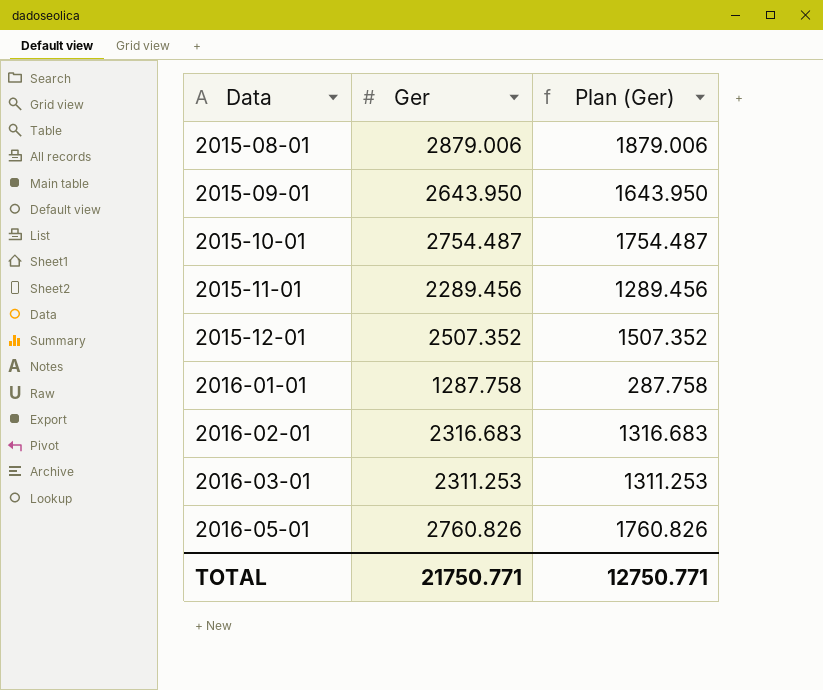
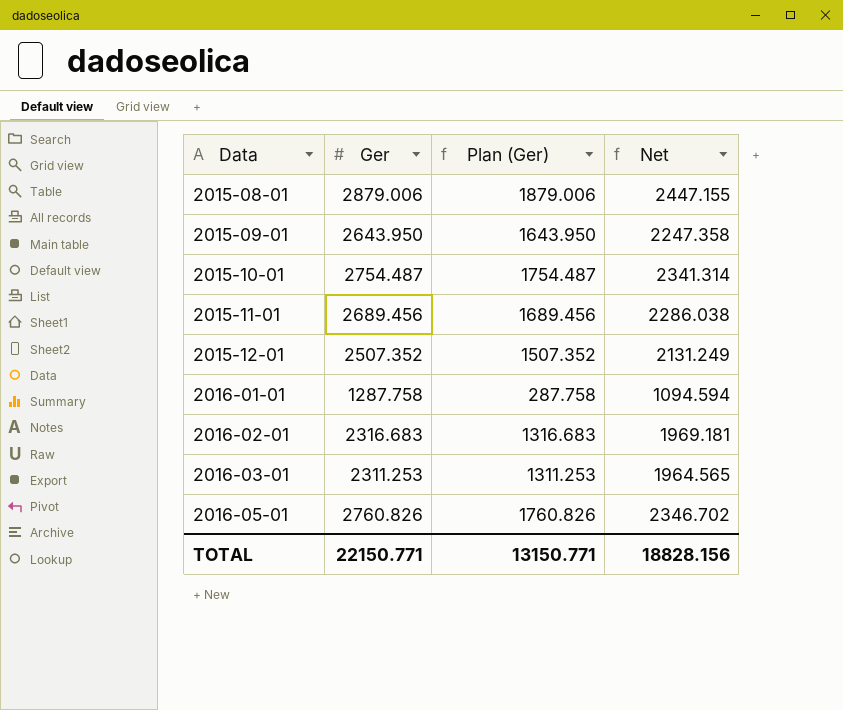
column Net | formula: none -> [Ger] * 0.85
2015-11-01 | Ger: 2289.456 -> 2689.456
2015-11-01 | Plan (Ger): 1289.456 -> 1689.456
TOTAL | Ger: 21750.771 -> 22150.771
TOTAL | Plan (Ger): 12750.771 -> 13150.771

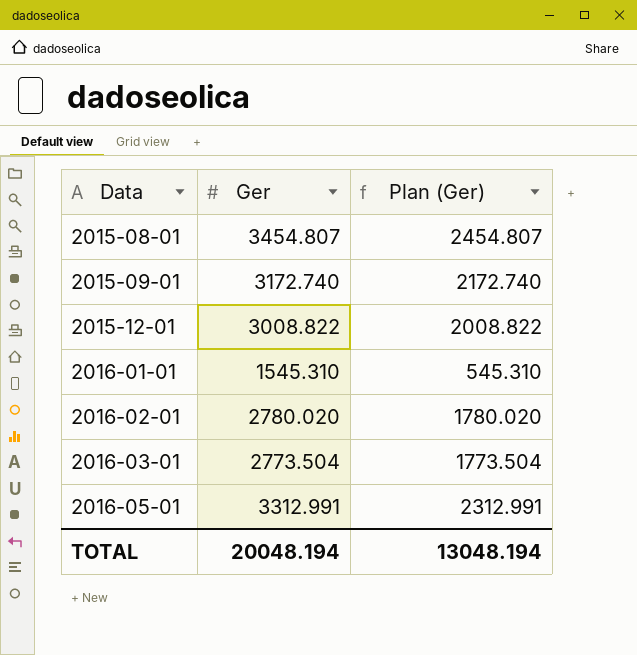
column Net | formula: [Ger] * 0.85 -> none
row 2015-10-01: 2754.487 | 1754.487 | 2341.314 -> none
row 2015-11-01: 2689.456 | 1689.456 | 2286.038 -> none
2015-08-01 | Ger: 2879.006 -> 3454.807
2015-08-01 | Plan (Ger): 1879.006 -> 2454.807
2015-09-01 | Ger: 2643.950 -> 3172.740
2015-09-01 | Plan (Ger): 1643.950 -> 2172.740
2015-12-01 | Ger: 2507.352 -> 3008.822
2015-12-01 | Plan (Ger): 1507.352 -> 2008.822
2016-01-01 | Ger: 1287.758 -> 1545.310
2016-01-01 | Plan (Ger): 287.758 -> 545.310
2016-02-01 | Ger: 2316.683 -> 2780.020
2016-02-01 | Plan (Ger): 1316.683 -> 1780.020
2016-03-01 | Ger: 2311.253 -> 2773.504
2016-03-01 | Plan (Ger): 1311.253 -> 1773.504
2016-05-01 | Ger: 2760.826 -> 3312.991
2016-05-01 | Plan (Ger): 1760.826 -> 2312.991
TOTAL | Ger: 22150.771 -> 20048.194
TOTAL | Plan (Ger): 13150.771 -> 13048.194

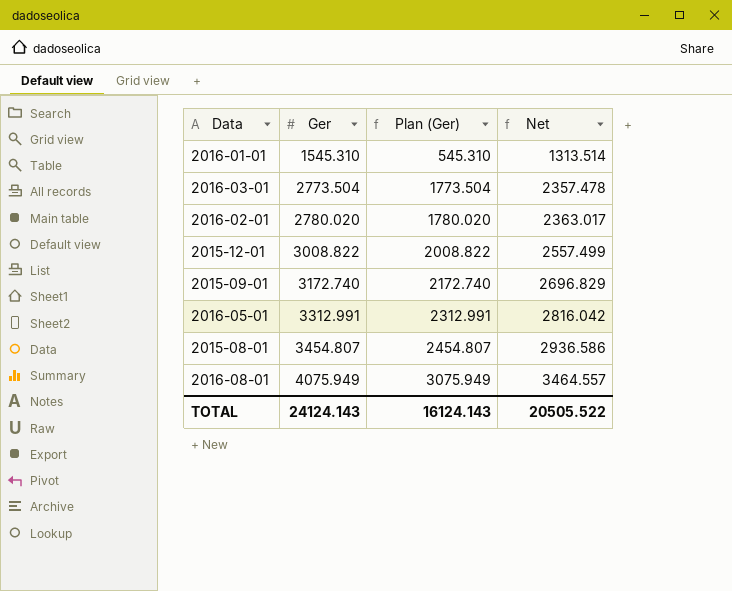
row order: Data ascending -> Ger ascending
column Net | formula: none -> [Ger] * 0.85
row 2016-08-01: none -> 4075.949 | 3075.949 | 3464.557
TOTAL | Ger: 20048.194 -> 24124.143
TOTAL | Plan (Ger): 13048.194 -> 16124.143

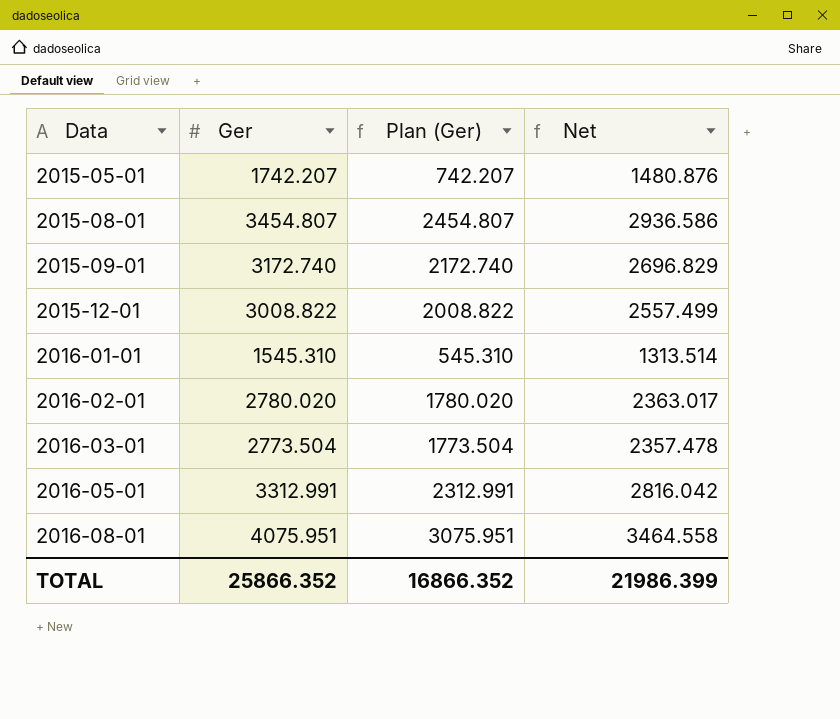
row order: Ger ascending -> Data ascending
row 2015-05-01: none -> 1742.207 | 742.207 | 1480.876
2016-08-01 | Ger: 4075.949 -> 4075.951
2016-08-01 | Plan (Ger): 3075.949 -> 3075.951
2016-08-01 | Net: 3464.557 -> 3464.558
TOTAL | Ger: 24124.143 -> 25866.352
TOTAL | Plan (Ger): 16124.143 -> 16866.352
TOTAL | Net: 20505.522 -> 21986.399

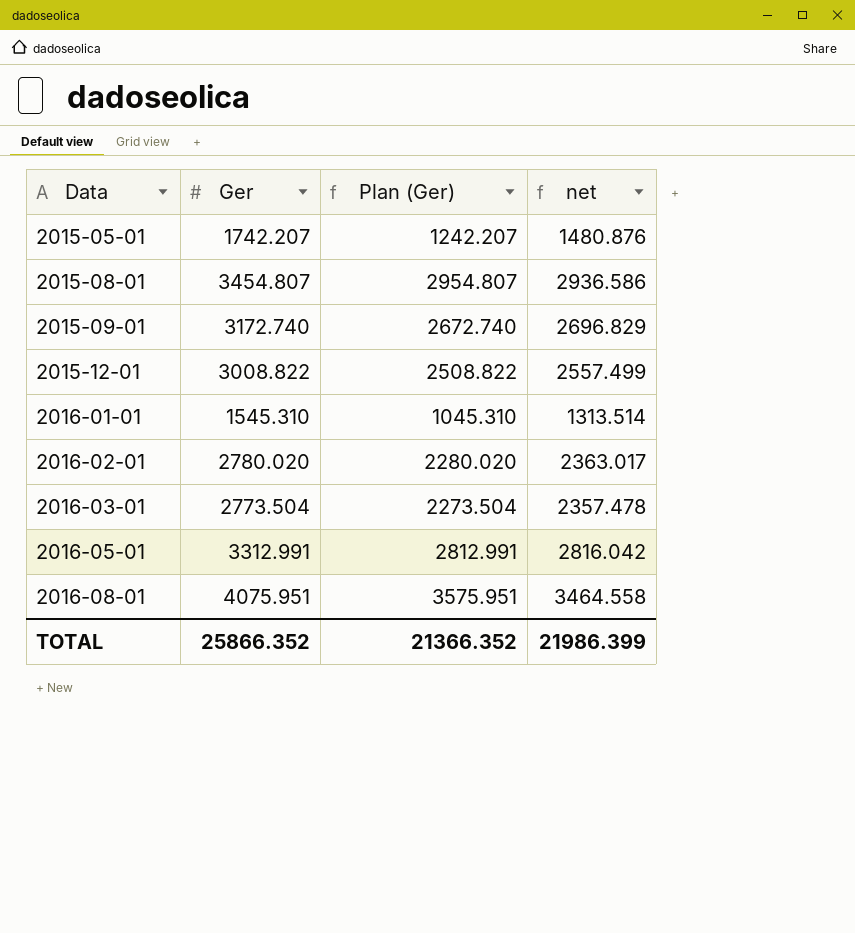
column Plan (Ger) | formula: [Ger] - 1000 -> [Ger] - 500
column name: Net -> net
TOTAL | Plan (Ger): 16866.352 -> 21366.352

